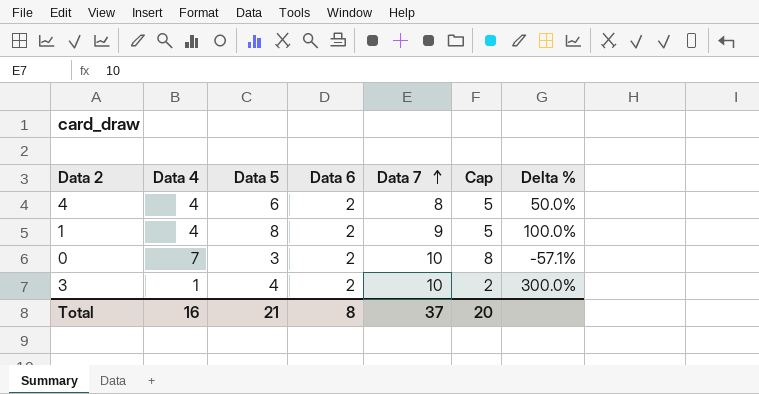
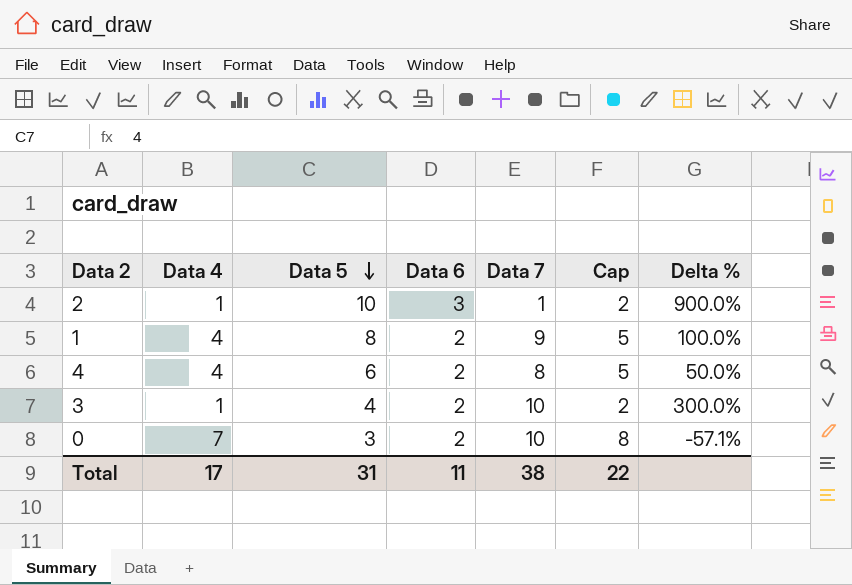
row order: Data 7 ascending -> Data 5 descending
row 2: none -> 1 | 10 | 3 | 1 | 2 | 900.0%
Total | Data 4: 16 -> 17
Total | Data 5: 21 -> 31
Total | Data 6: 8 -> 11
Total | Data 7: 37 -> 38
Total | Cap: 20 -> 22

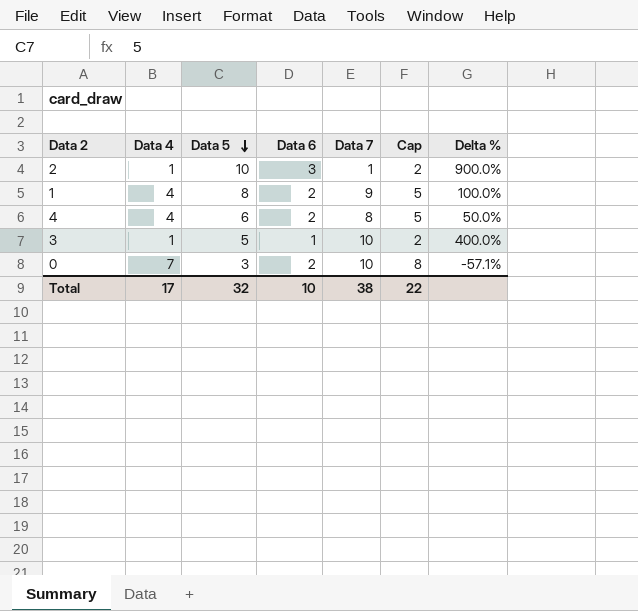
3 | Data 5: 4 -> 5
3 | Data 6: 2 -> 1
3 | Delta %: 300.0% -> 400.0%
Total | Data 5: 31 -> 32
Total | Data 6: 11 -> 10

